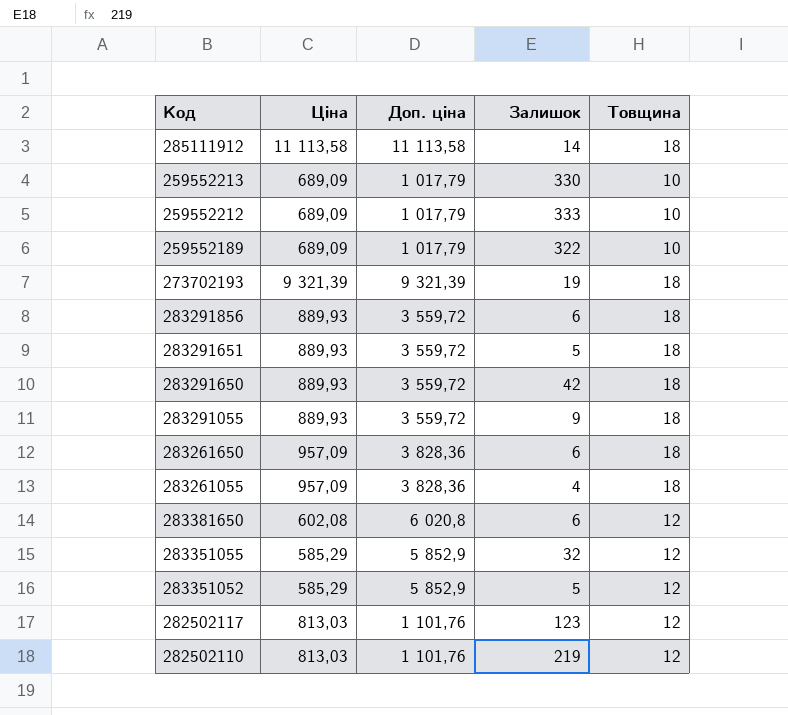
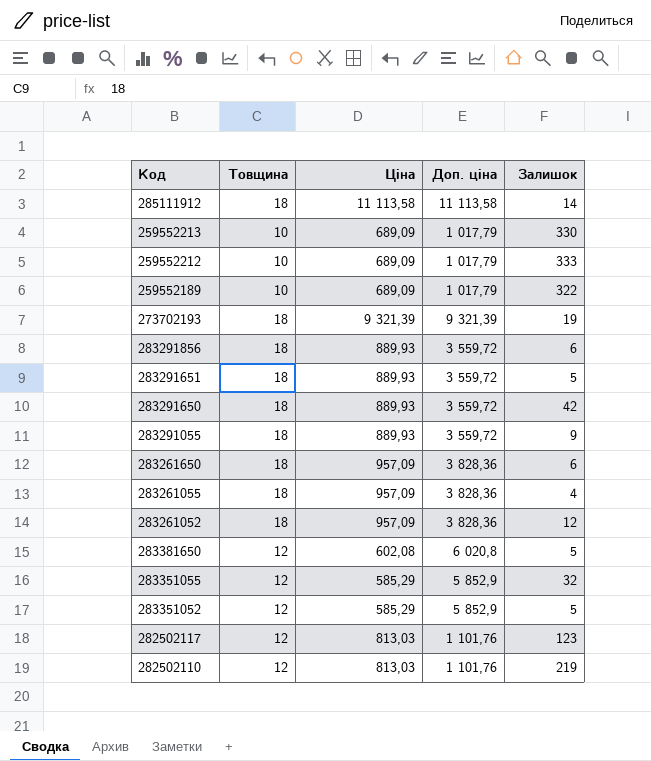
column Товщина | position: 5 -> 2
row 283261052: none -> 18 | 957,09 | 3 828,36 | 12
283381650 | Залишок: 6 -> 5

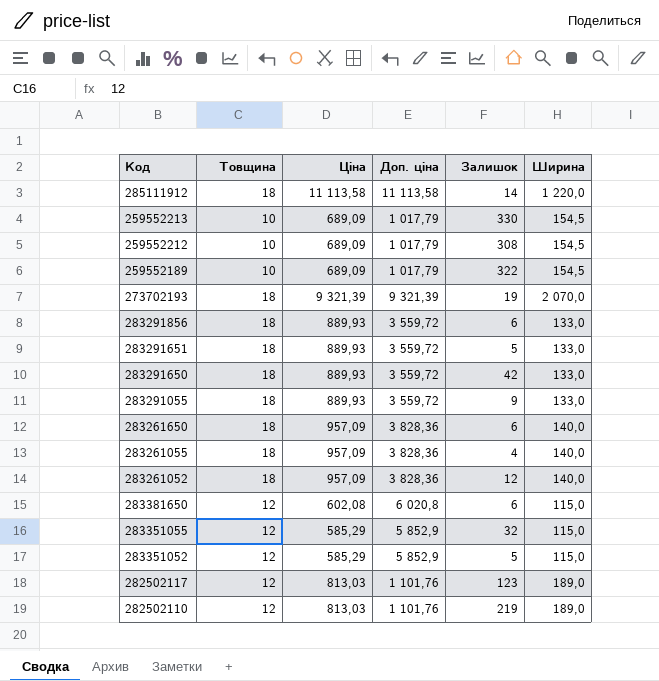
column Ширина | position: none -> 6
259552212 | Залишок: 333 -> 308
283381650 | Залишок: 5 -> 6

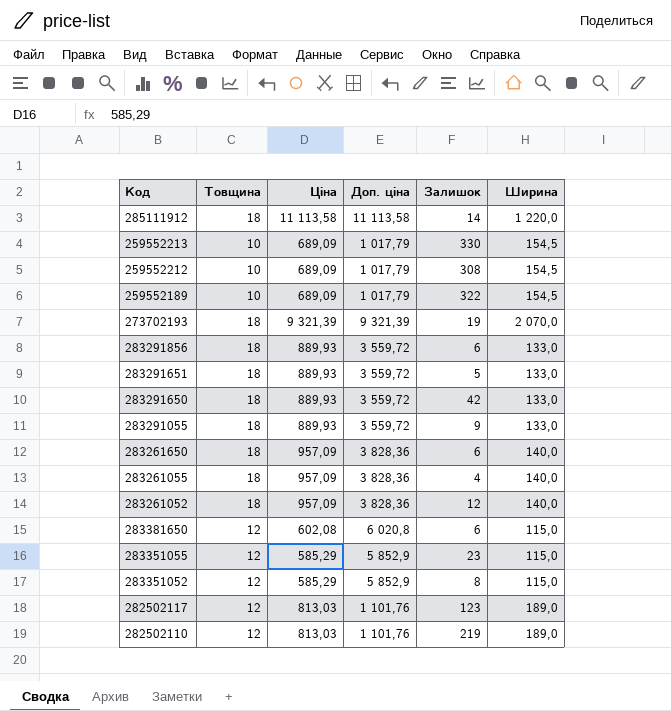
283351055 | Залишок: 32 -> 23
283351052 | Залишок: 5 -> 8

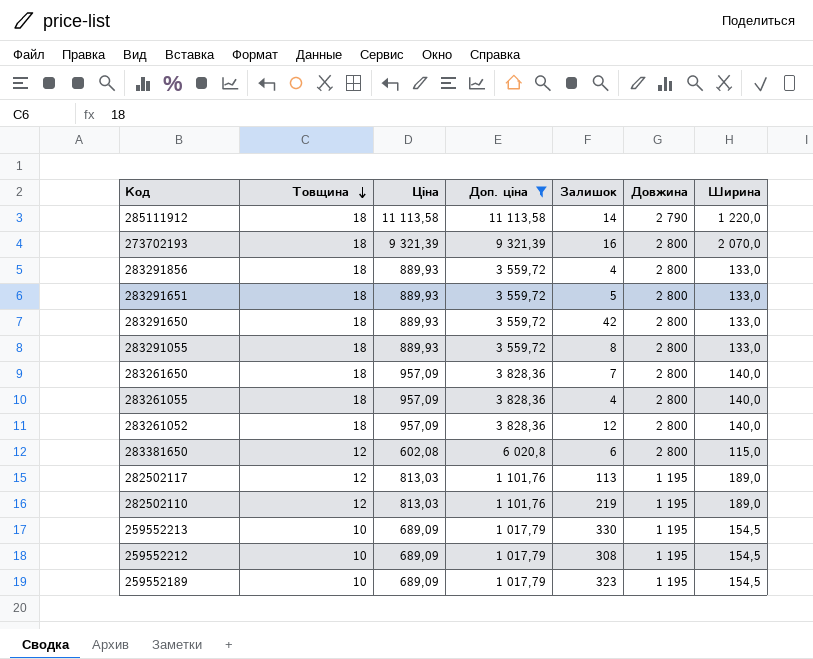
filter: none -> Доп. ціна != 5 852,9
row order: none -> Товщина descending
column Довжина | position: none -> 6
273702193 | Залишок: 19 -> 16
283291856 | Залишок: 6 -> 4
283291055 | Залишок: 9 -> 8
283261650 | Залишок: 6 -> 7
282502117 | Залишок: 123 -> 113
259552189 | Залишок: 322 -> 323

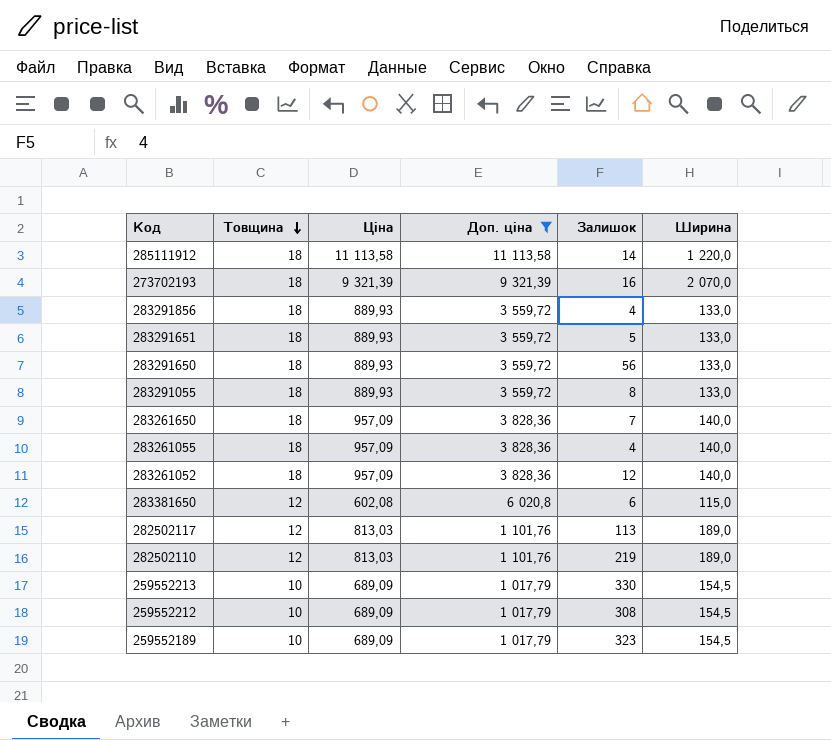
column Довжина | position: 6 -> none
283291650 | Залишок: 42 -> 56

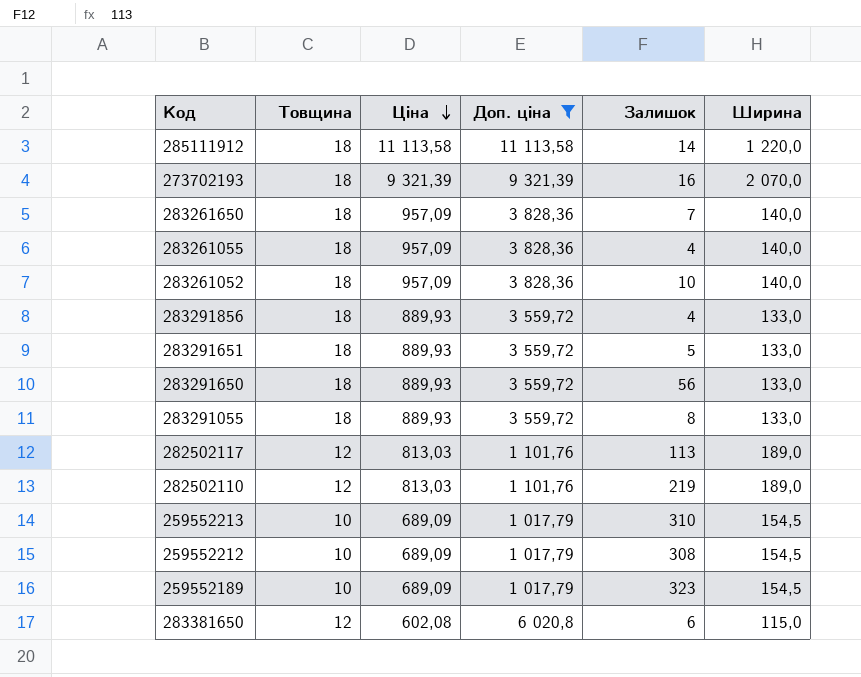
row order: Товщина descending -> Ціна descending
283261052 | Залишок: 12 -> 10
259552213 | Залишок: 330 -> 310

